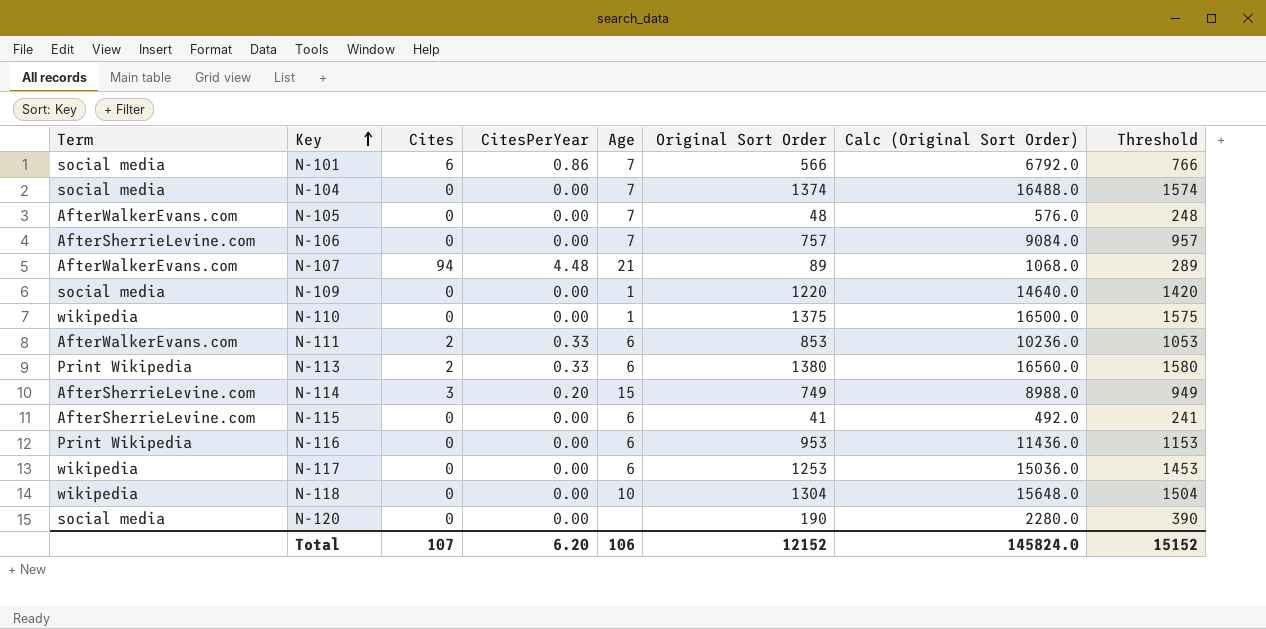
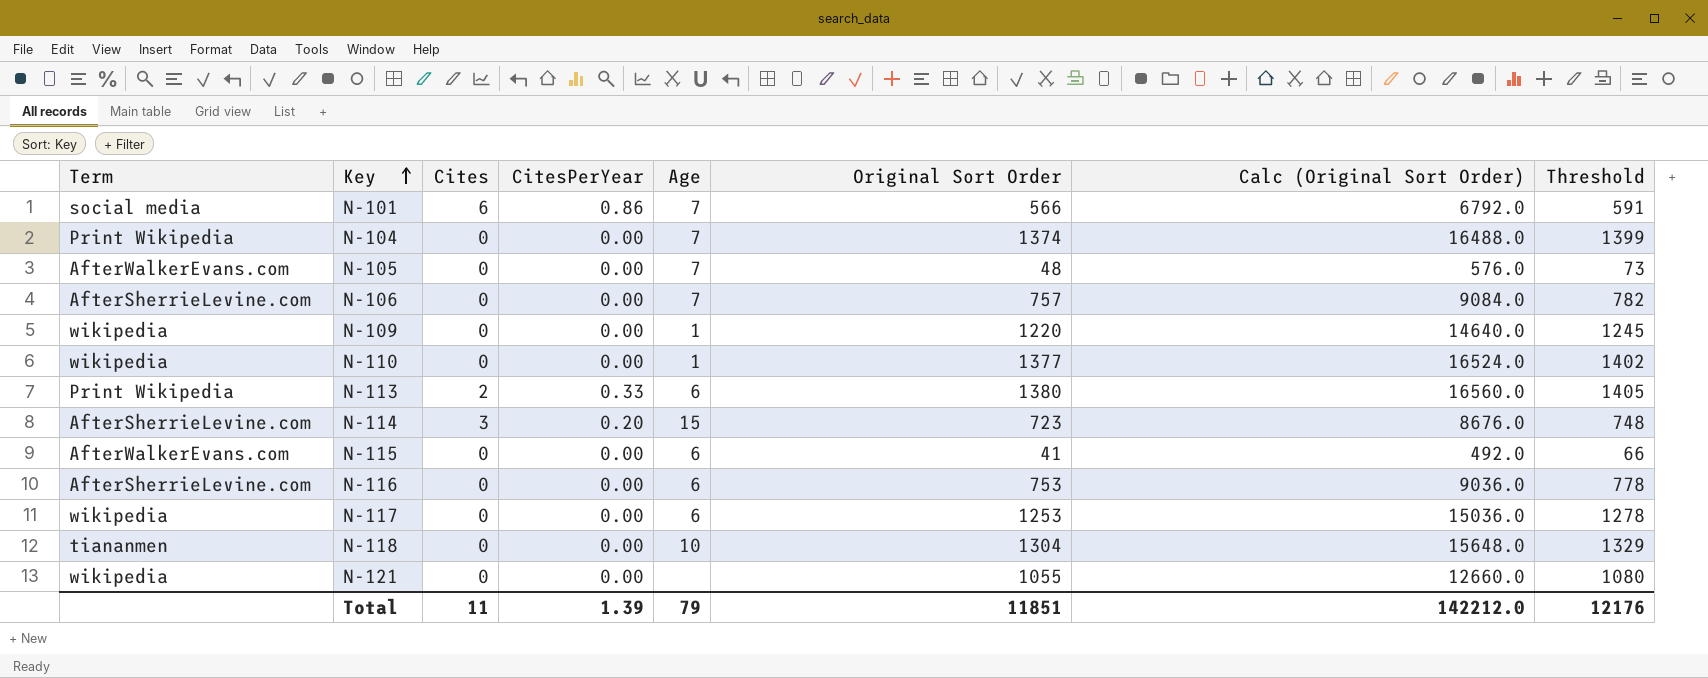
column Threshold | formula: [Original Sort Order] + 200 -> [Original Sort Order] + 25
row N-107: AfterWalkerEvans.com | 94 | 4.48 | 21 | 89 | 1068.0 | 289 -> none
row N-111: AfterWalkerEvans.com | 2 | 0.33 | 6 | 853 | 10236.0 | 1053 -> none
row N-120: social media | 0 | 0.00 | none | 190 | 2280.0 | 390 -> none
N-104 | Term: social media -> Print Wikipedia
N-109 | Term: social media -> wikipedia
N-110 | Original Sort Order: 1375 -> 1377
N-110 | Calc (Original Sort Order): 16500.0 -> 16524.0
N-114 | Original Sort Order: 749 -> 723
N-114 | Calc (Original Sort Order): 8988.0 -> 8676.0
N-115 | Term: AfterSherrieLevine.com -> AfterWalkerEvans.com
N-116 | Term: Print Wikipedia -> AfterSherrieLevine.com
N-116 | Original Sort Order: 953 -> 753
N-116 | Calc (Original Sort Order): 11436.0 -> 9036.0
N-118 | Term: wikipedia -> tiananmen
row N-121: none -> wikipedia | 0 | 0.00 | none | 1055 | 12660.0 | 1080
Total | Cites: 107 -> 11
Total | CitesPerYear: 6.20 -> 1.39
Total | Age: 106 -> 79
Total | Original Sort Order: 12152 -> 11851
Total | Calc (Original Sort Order): 145824.0 -> 142212.0
Total | Threshold: 15152 -> 12176

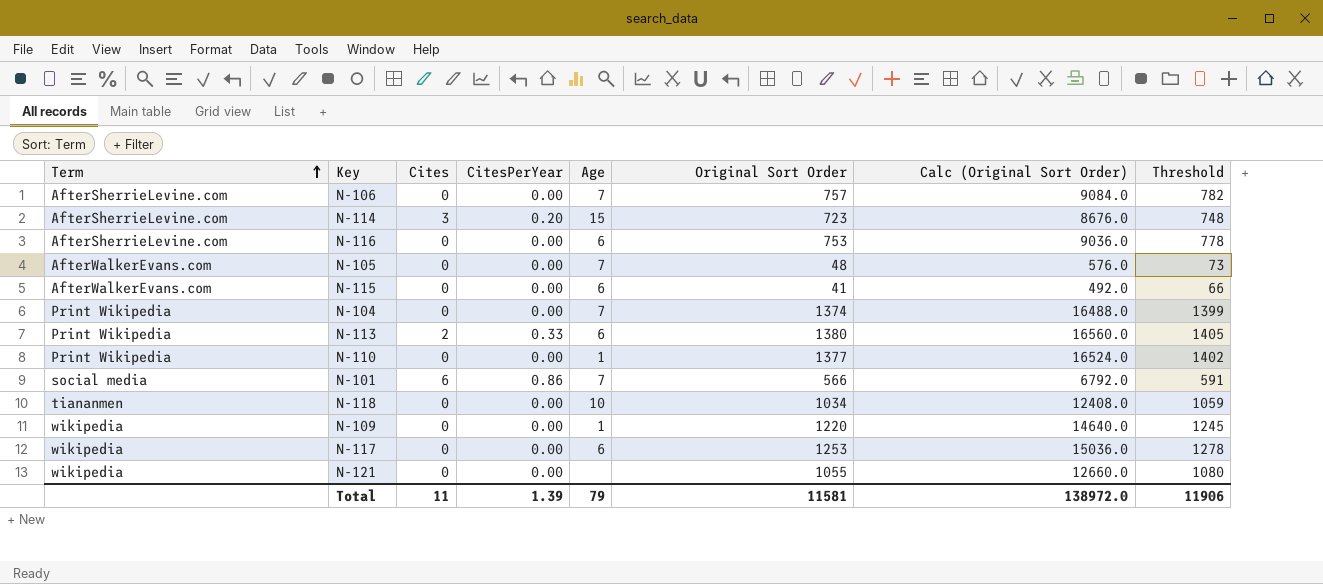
row order: Key ascending -> Term ascending
N-110 | Term: wikipedia -> Print Wikipedia
N-118 | Original Sort Order: 1304 -> 1034
N-118 | Calc (Original Sort Order): 15648.0 -> 12408.0
N-118 | Threshold: 1329 -> 1059
Total | Original Sort Order: 11851 -> 11581
Total | Calc (Original Sort Order): 142212.0 -> 138972.0
Total | Threshold: 12176 -> 11906

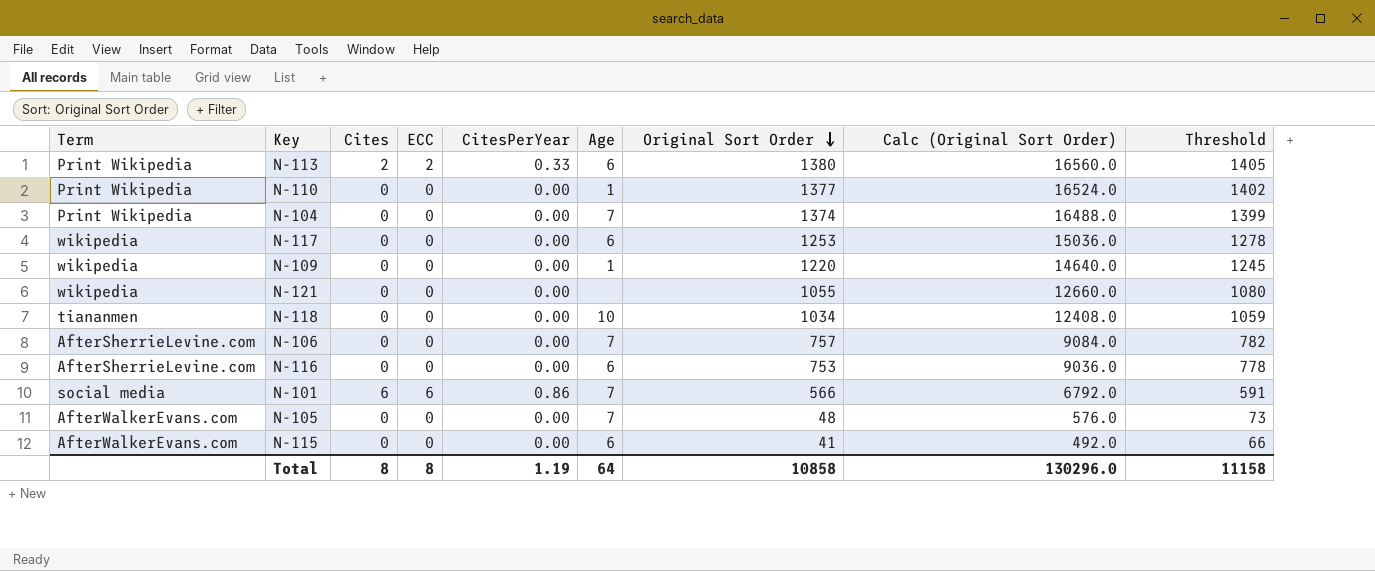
row order: Term ascending -> Original Sort Order descending
column ECC | position: none -> 4
row N-114: AfterSherrieLevine.com | 3 | 0.20 | 15 | 723 | 8676.0 | 748 -> none
Total | Cites: 11 -> 8
Total | CitesPerYear: 1.39 -> 1.19
Total | Age: 79 -> 64
Total | Original Sort Order: 11581 -> 10858
Total | Calc (Original Sort Order): 138972.0 -> 130296.0
Total | Threshold: 11906 -> 11158

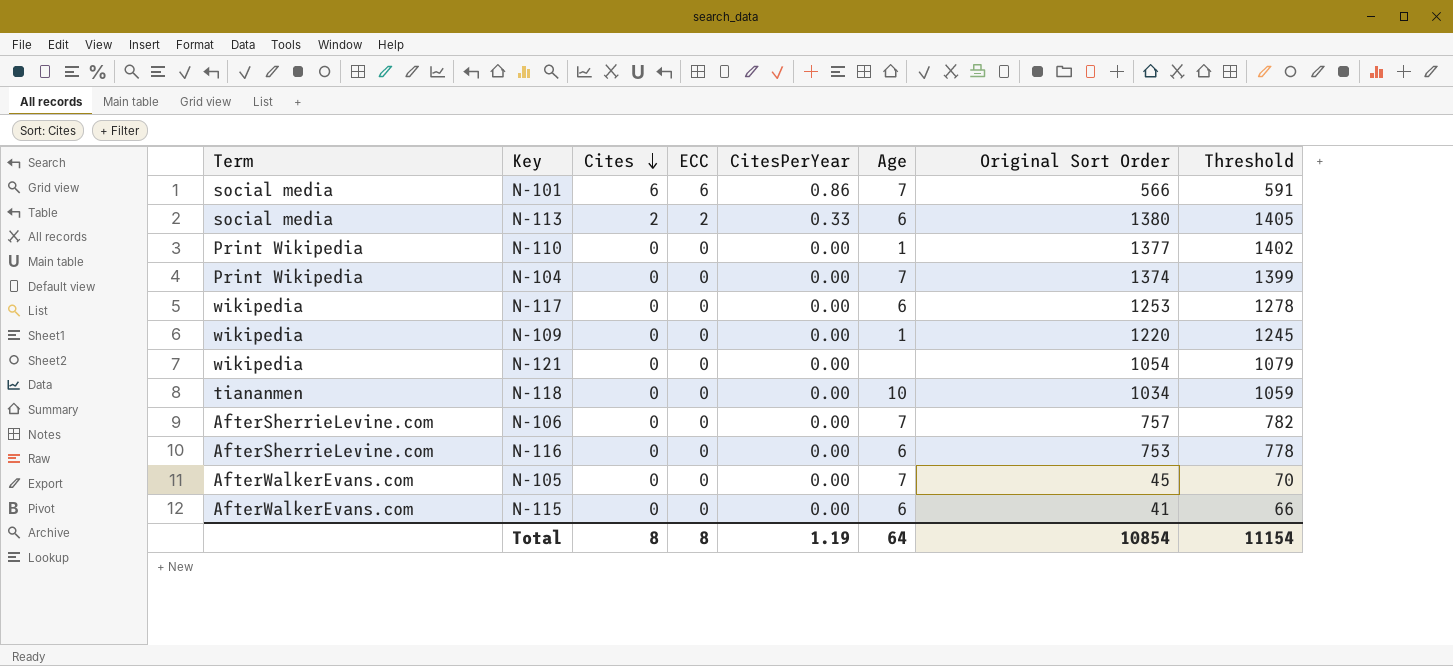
row order: Original Sort Order descending -> Cites descending
column Calc (Original Sort Order) | formula: [Original Sort Order] * 12 -> none
N-113 | Term: Print Wikipedia -> social media
N-121 | Original Sort Order: 1055 -> 1054
N-121 | Threshold: 1080 -> 1079
N-105 | Original Sort Order: 48 -> 45
N-105 | Threshold: 73 -> 70
Total | Original Sort Order: 10858 -> 10854
Total | Threshold: 11158 -> 11154

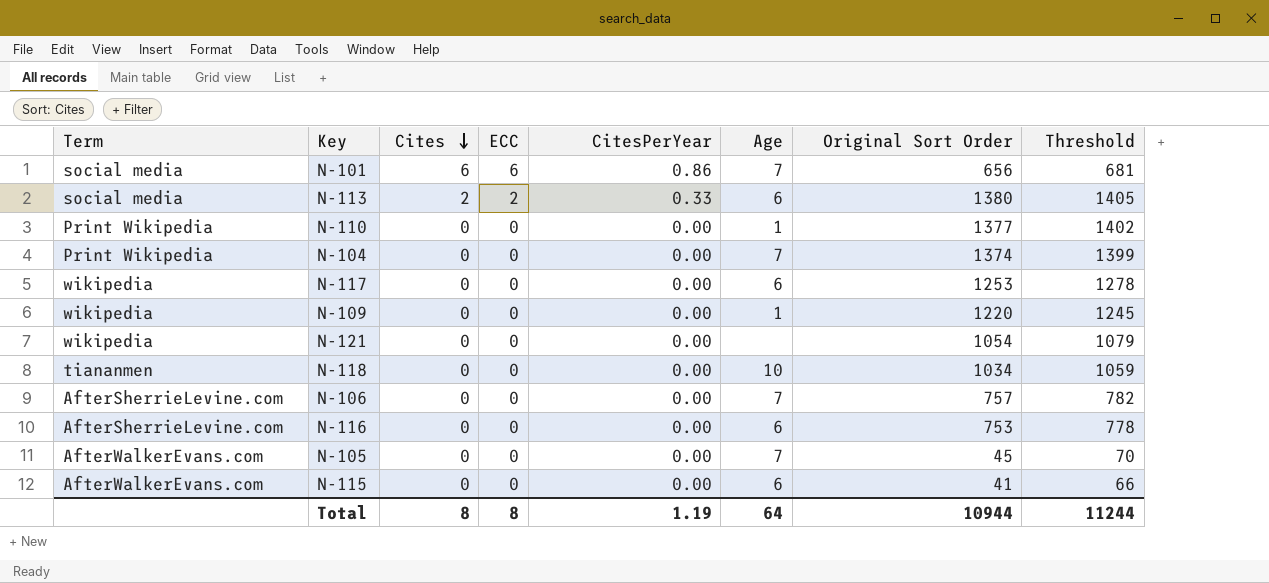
N-101 | Original Sort Order: 566 -> 656
N-101 | Threshold: 591 -> 681
Total | Original Sort Order: 10854 -> 10944
Total | Threshold: 11154 -> 11244

